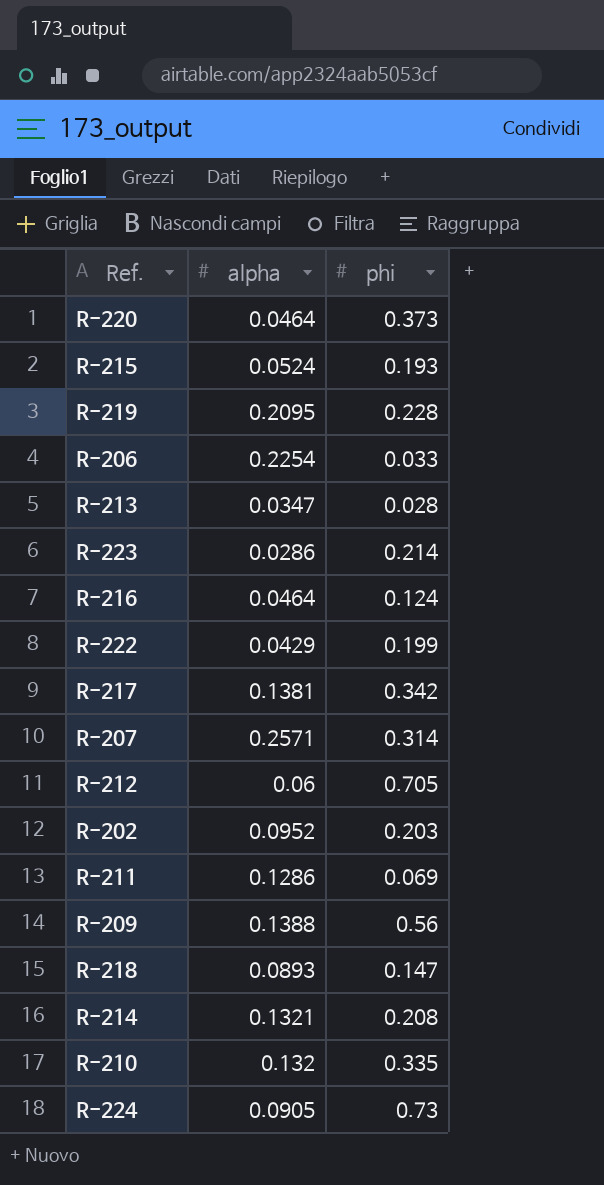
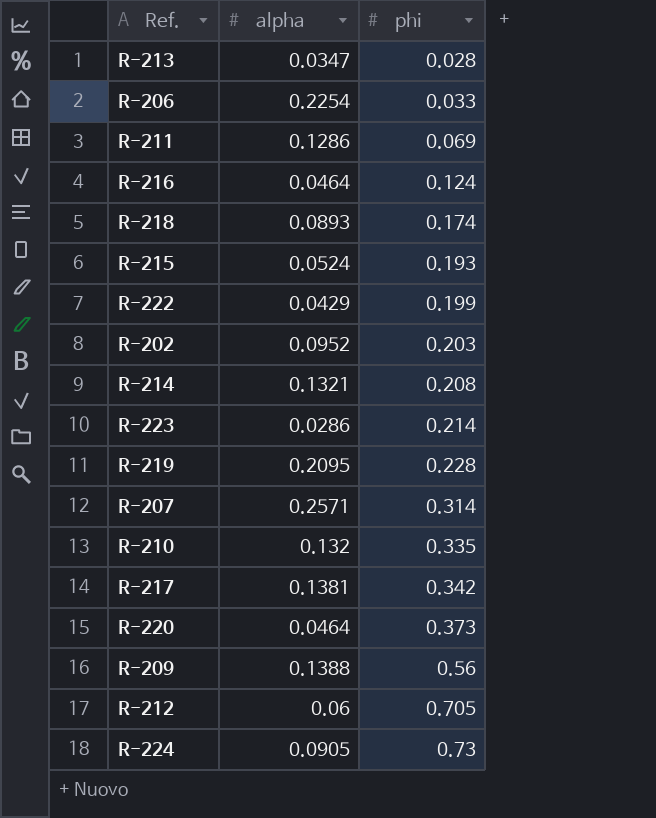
row order: none -> phi ascending
R-218 | phi: 0.147 -> 0.174

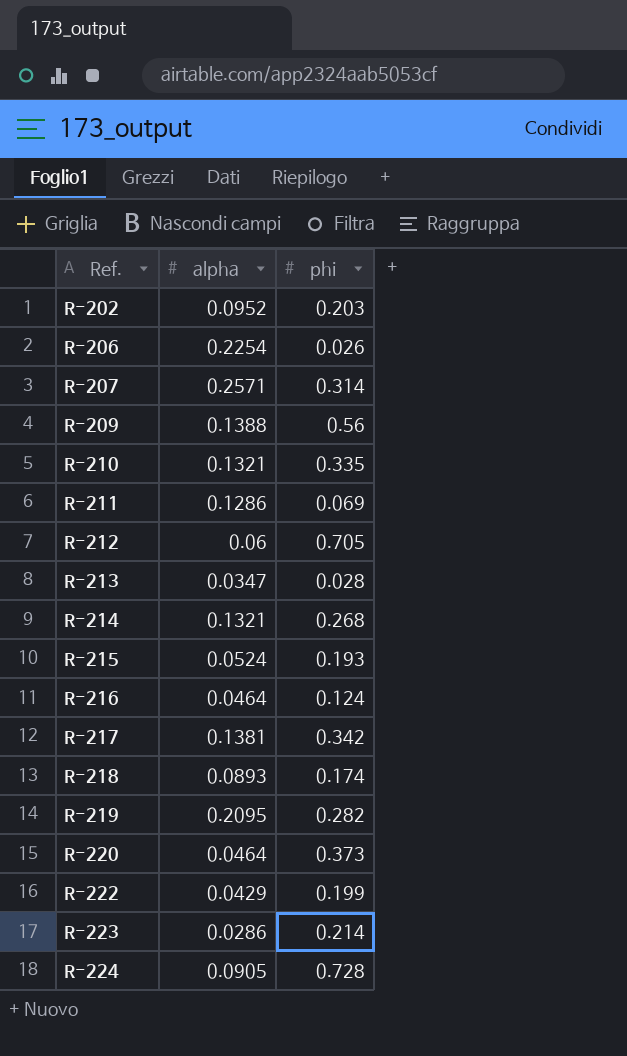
row order: phi ascending -> Ref. ascending
R-206 | phi: 0.033 -> 0.026
R-210 | alpha: 0.132 -> 0.1321
R-214 | phi: 0.208 -> 0.268
R-219 | phi: 0.228 -> 0.282
R-224 | phi: 0.73 -> 0.728

